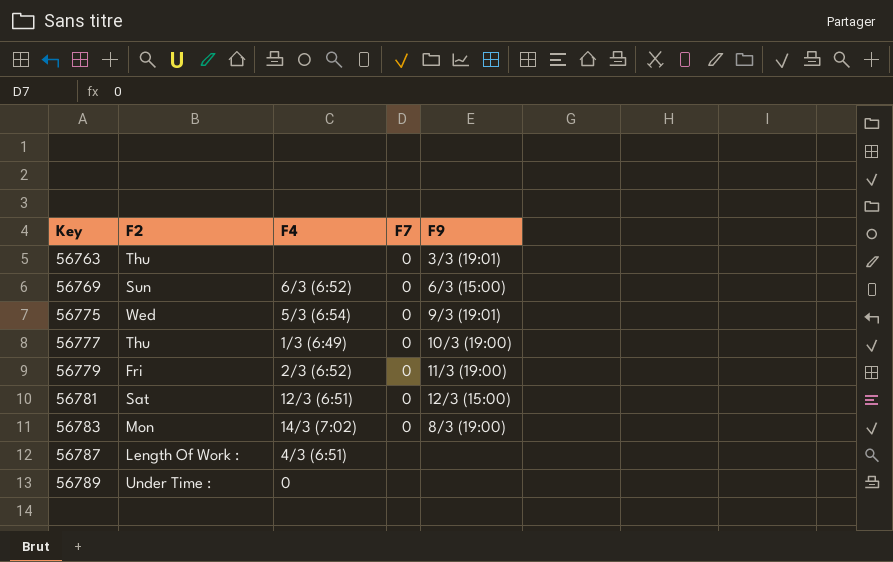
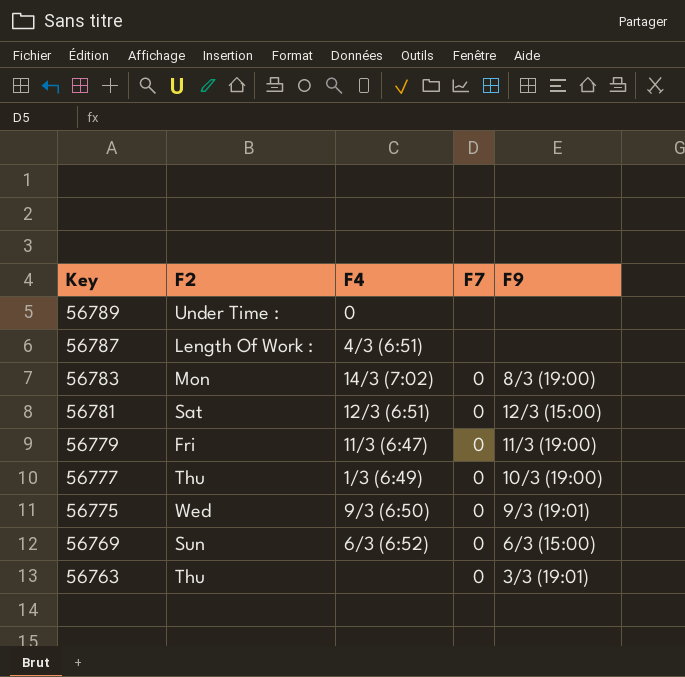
row order: Key ascending -> Key descending
56779 | F4: 2/3 (6:52) -> 11/3 (6:47)
56775 | F4: 5/3 (6:54) -> 9/3 (6:50)

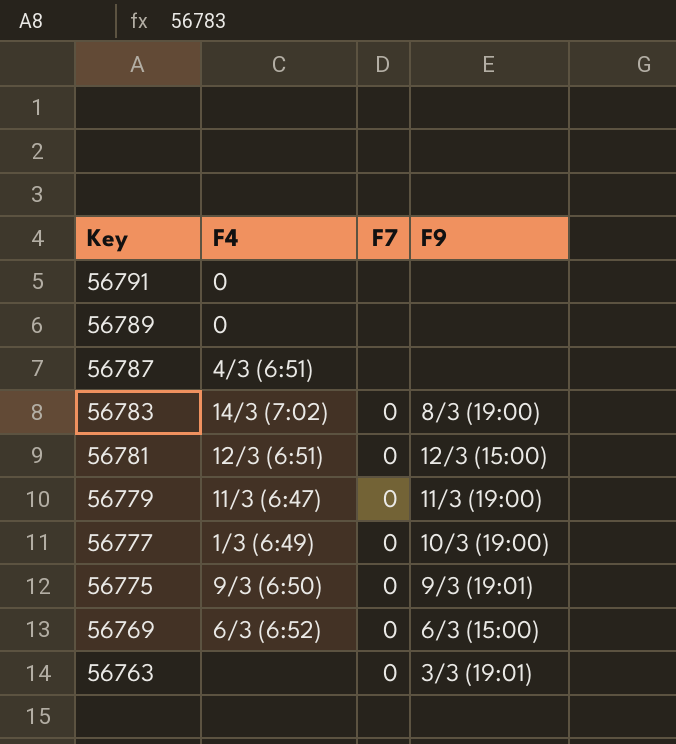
column F2 | position: 2 -> none
row 56791: none -> 0 | none | none

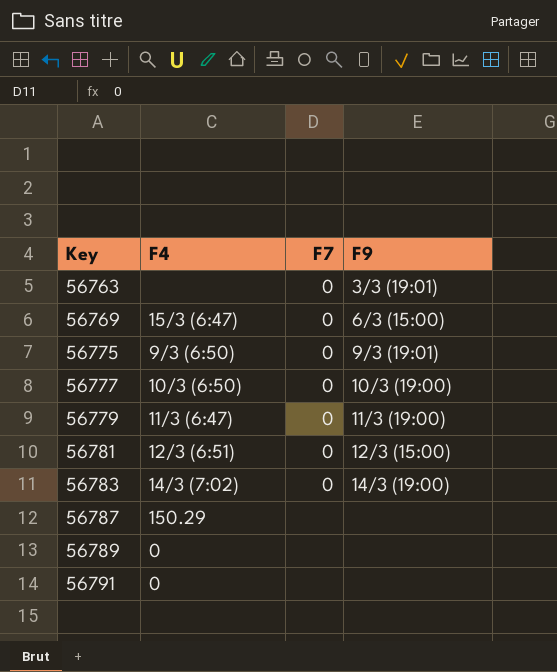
row order: Key descending -> Key ascending
56769 | F4: 6/3 (6:52) -> 15/3 (6:47)
56777 | F4: 1/3 (6:49) -> 10/3 (6:50)
56783 | F9: 8/3 (19:00) -> 14/3 (19:00)
56787 | F4: 4/3 (6:51) -> 150.29

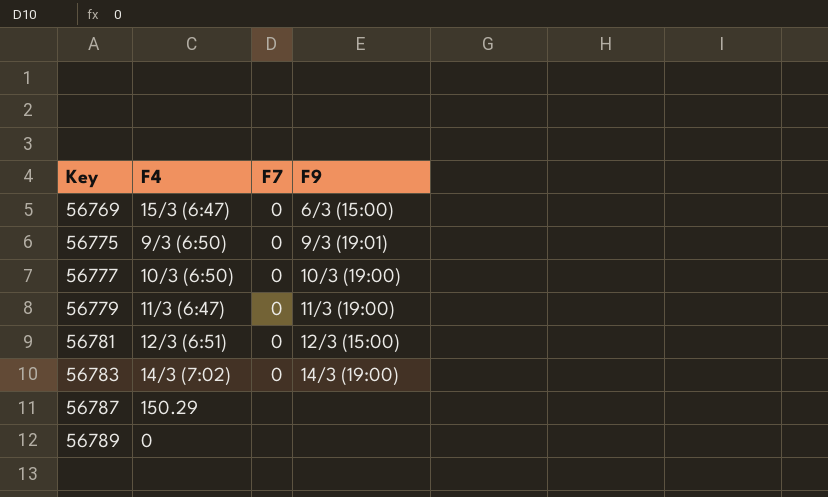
row 56763: none | 0 | 3/3 (19:01) -> none
row 56791: 0 | none | none -> none

